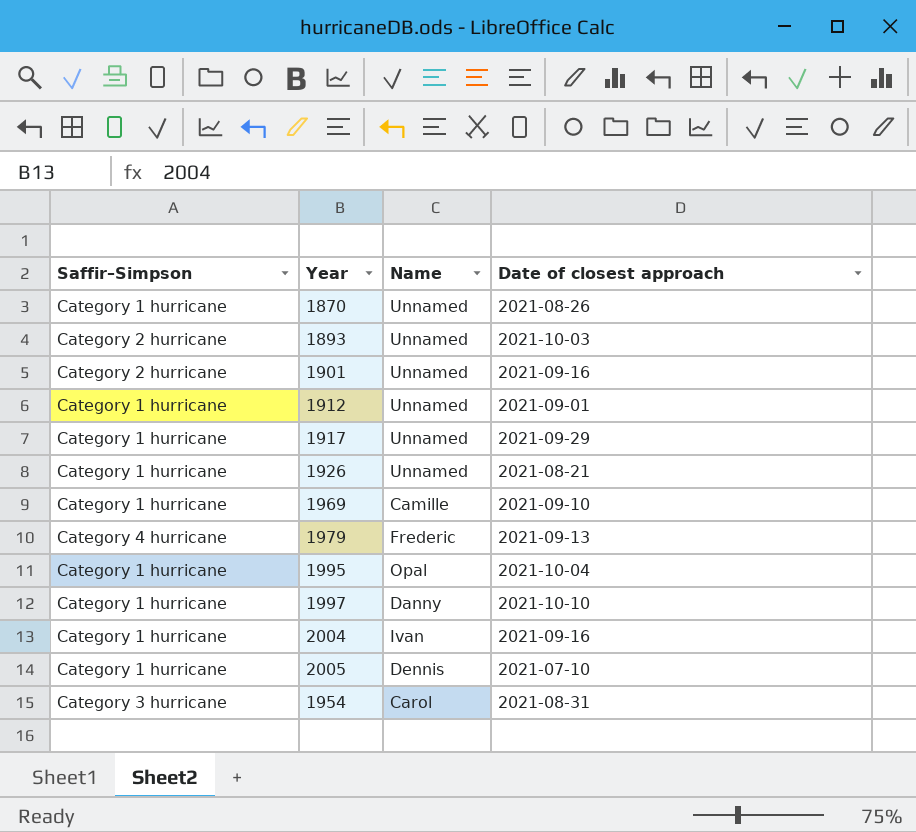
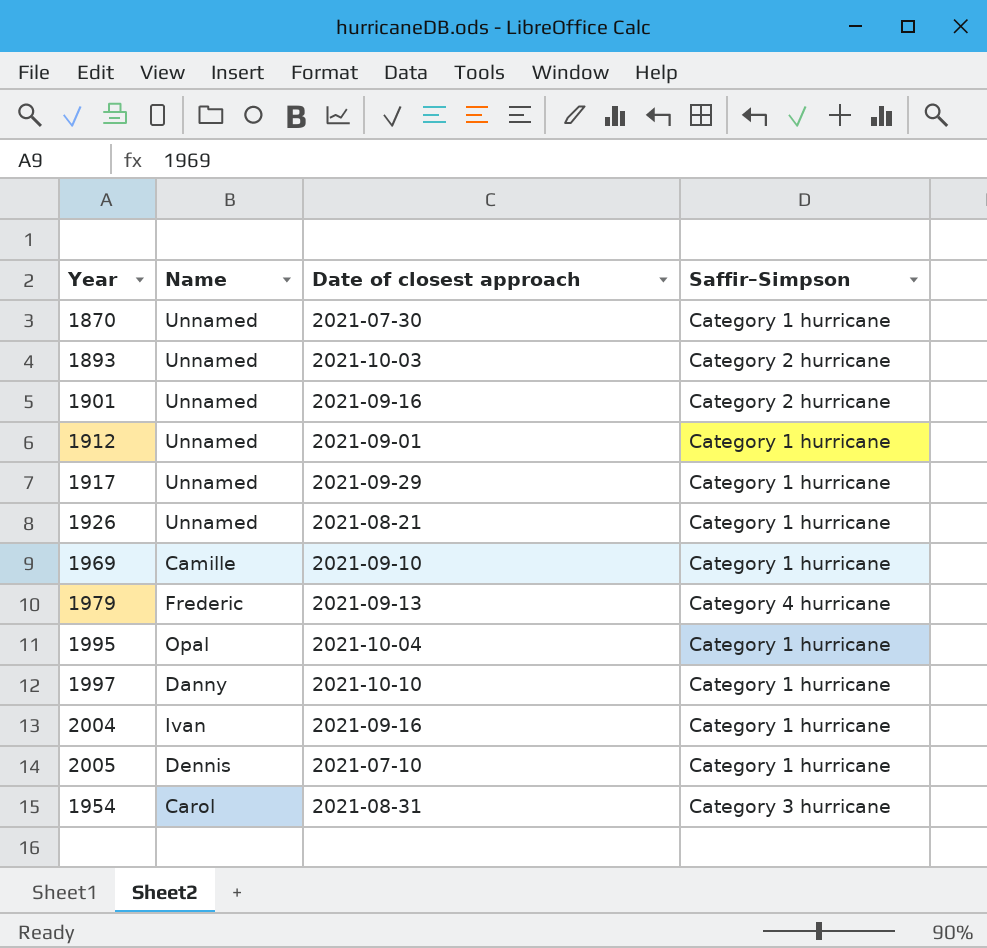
column Saffir–Simpson | position: 1 -> 4
1870 | Date of closest approach: 2021-08-26 -> 2021-07-30

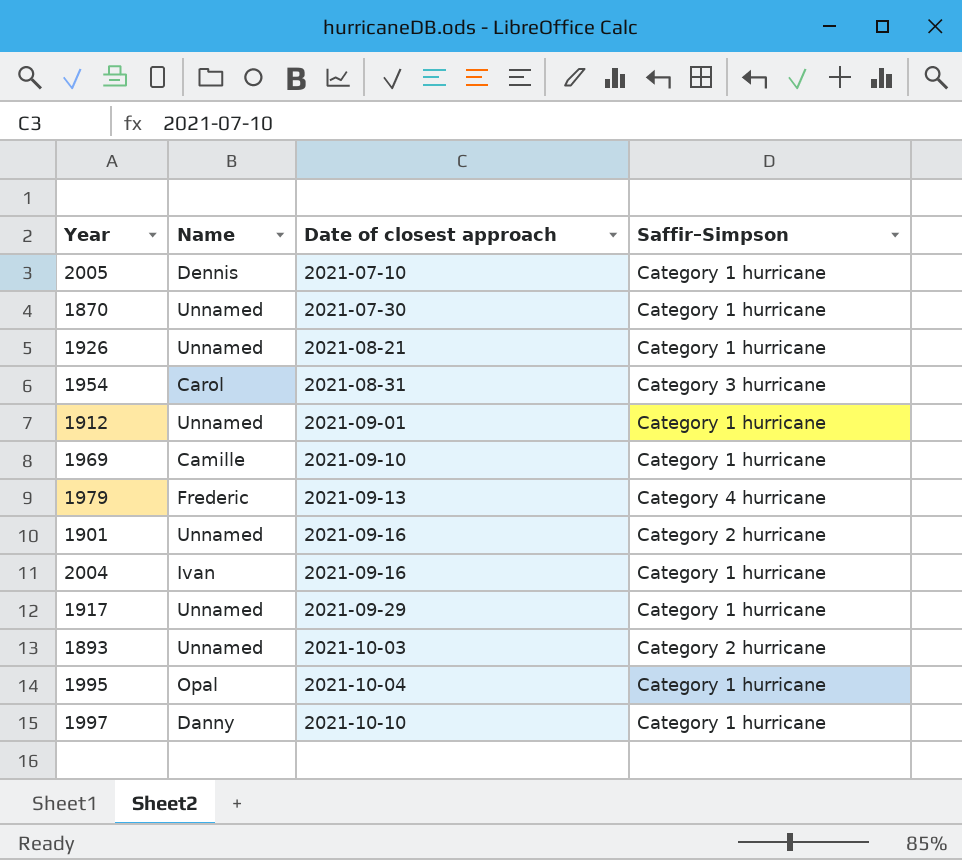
row order: none -> Date of closest approach ascending

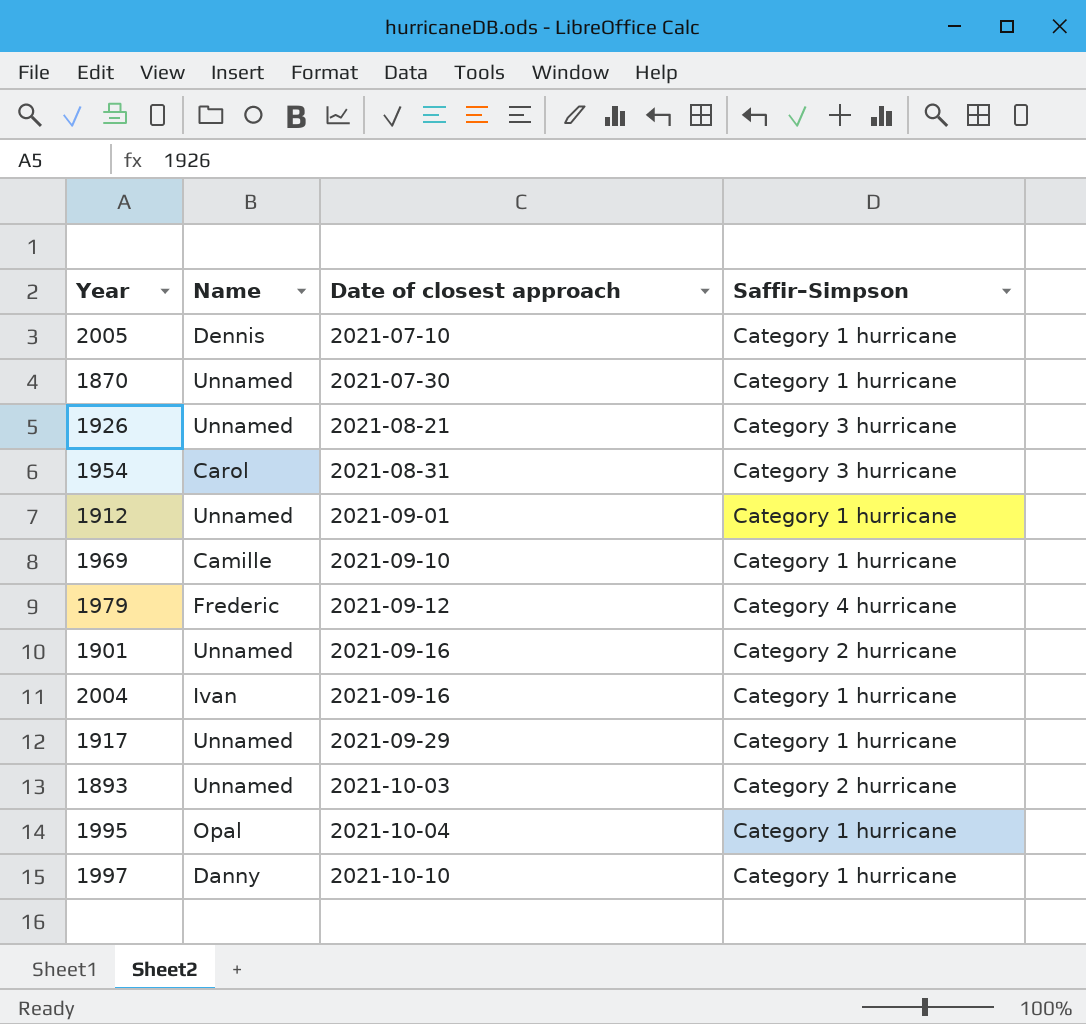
1926 | Saffir–Simpson: Category 1 hurricane -> Category 3 hurricane
1979 | Date of closest approach: 2021-09-13 -> 2021-09-12

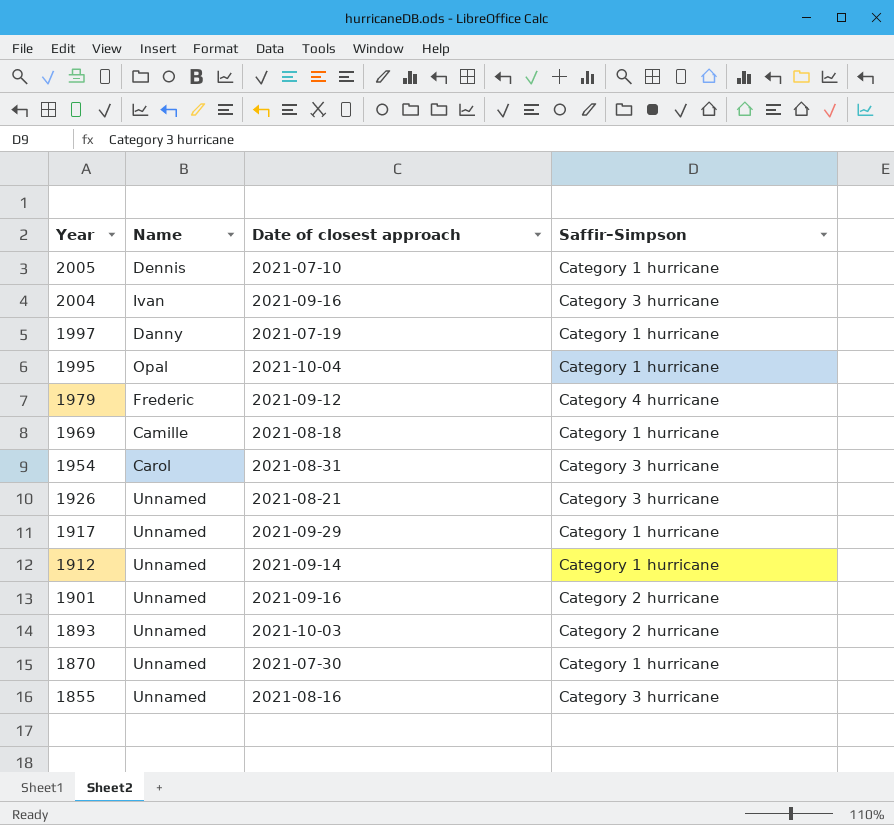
row order: Date of closest approach ascending -> Year descending
2004 | Saffir–Simpson: Category 1 hurricane -> Category 3 hurricane
1997 | Date of closest approach: 2021-10-10 -> 2021-07-19
1969 | Date of closest approach: 2021-09-10 -> 2021-08-18
1912 | Date of closest approach: 2021-09-01 -> 2021-09-14
row 1855: none -> Unnamed | 2021-08-16 | Category 3 hurricane

